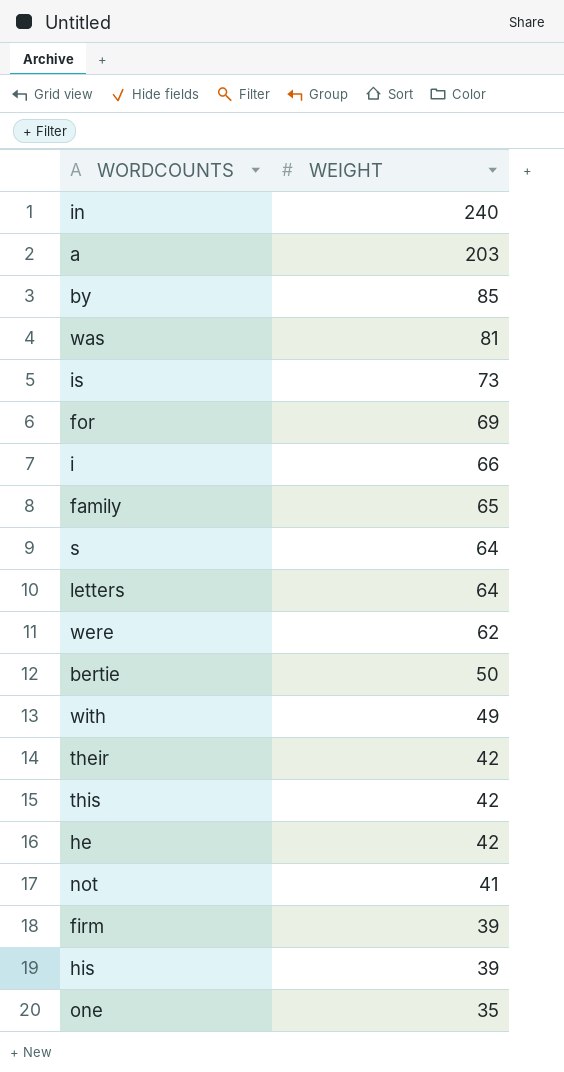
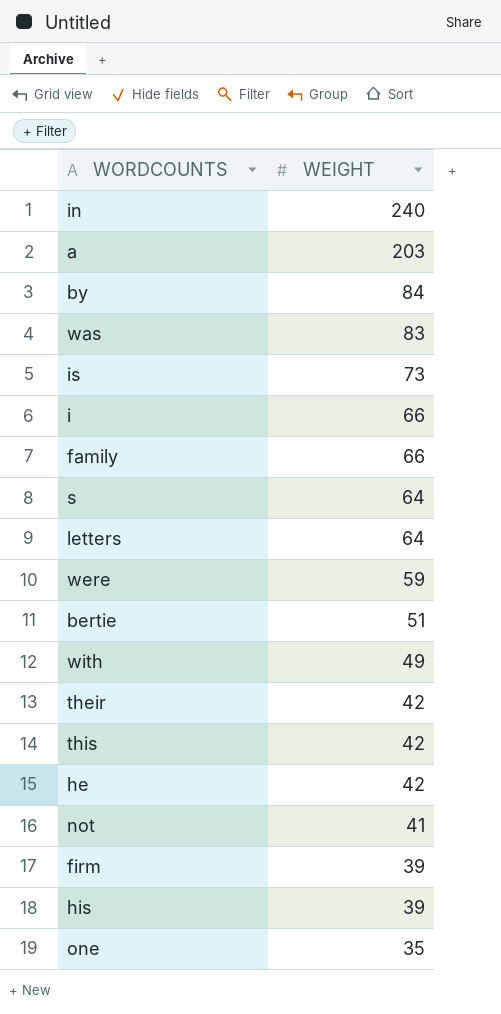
row for: 69 -> none
by | WEIGHT: 85 -> 84
was | WEIGHT: 81 -> 83
family | WEIGHT: 65 -> 66
were | WEIGHT: 62 -> 59
bertie | WEIGHT: 50 -> 51

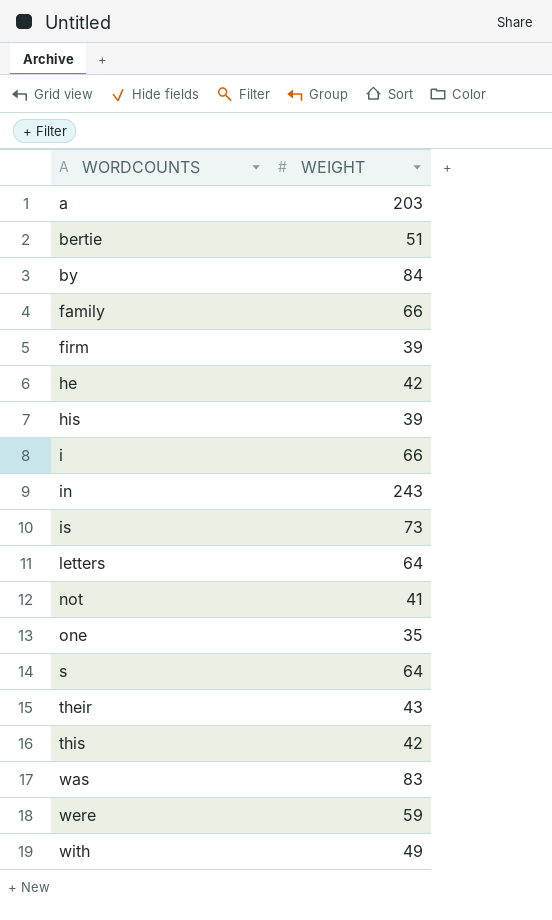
row order: WEIGHT descending -> WORDCOUNTS ascending
in | WEIGHT: 240 -> 243
their | WEIGHT: 42 -> 43

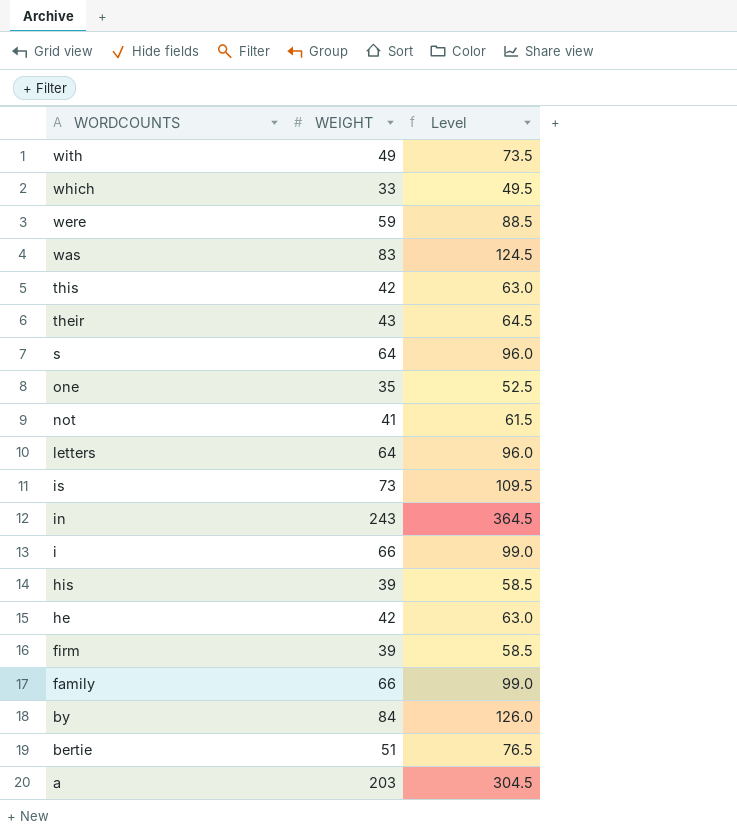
row order: WORDCOUNTS ascending -> WORDCOUNTS descending
column Level | formula: none -> [WEIGHT] * 1.5
row which: none -> 33 | 49.5

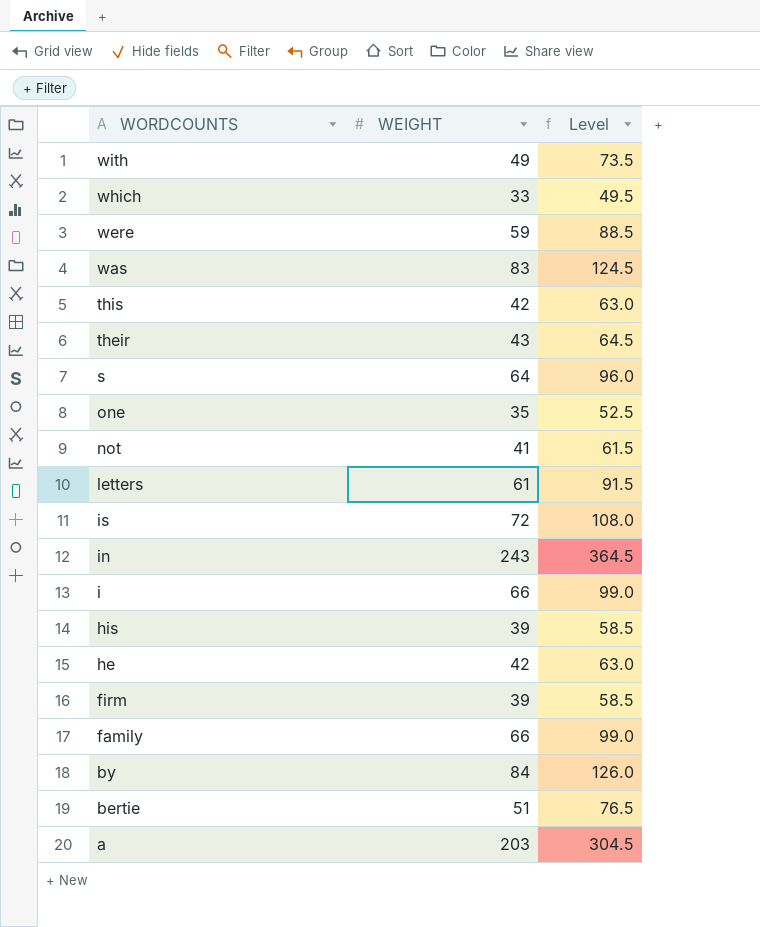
letters | WEIGHT: 64 -> 61
letters | Level: 96.0 -> 91.5
is | WEIGHT: 73 -> 72
is | Level: 109.5 -> 108.0

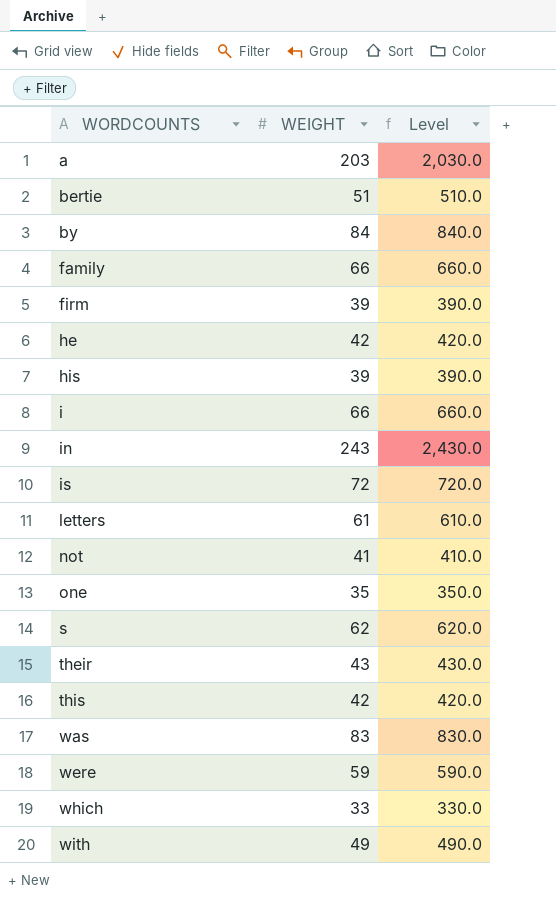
row order: WORDCOUNTS descending -> WORDCOUNTS ascending
column Level | formula: [WEIGHT] * 1.5 -> [WEIGHT] * 10
s | WEIGHT: 64 -> 62

